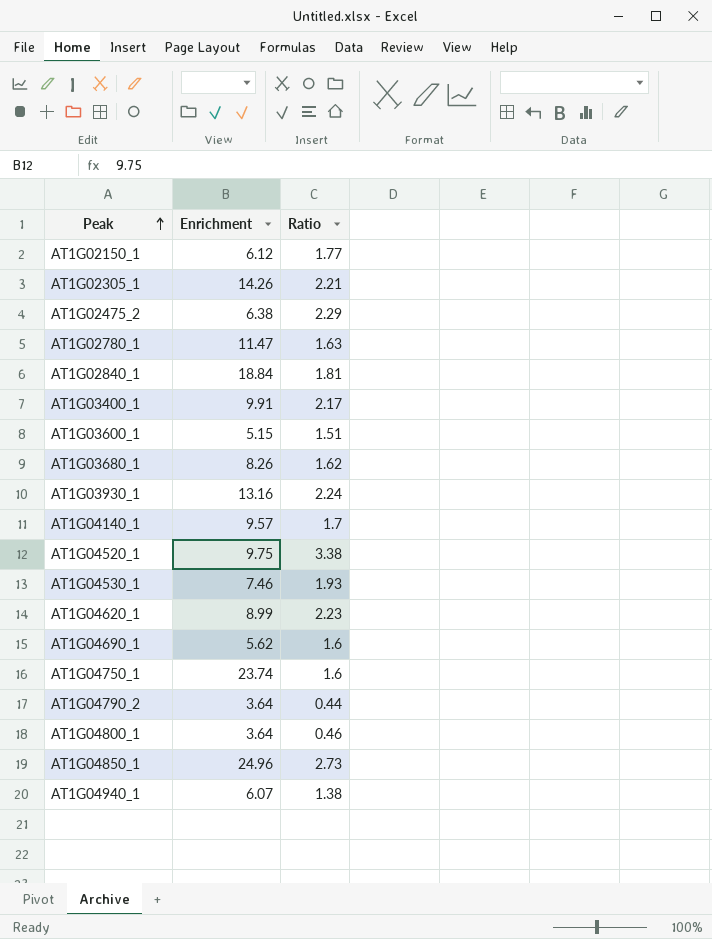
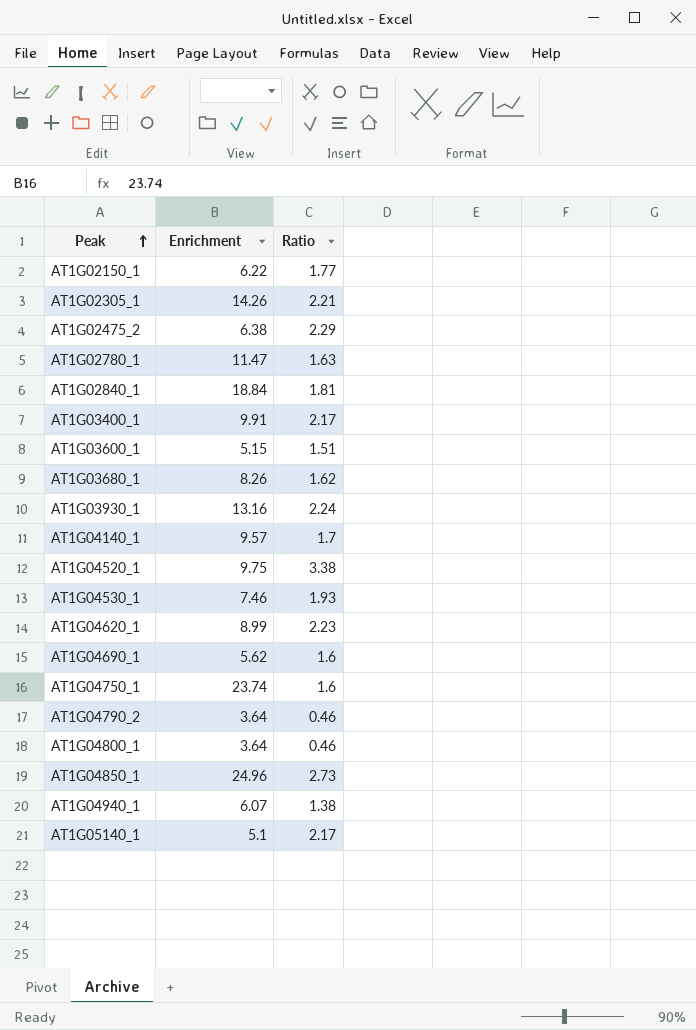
AT1G02150_1 | Enrichment: 6.12 -> 6.22
AT1G04790_2 | Ratio: 0.44 -> 0.46
row AT1G05140_1: none -> 5.1 | 2.17

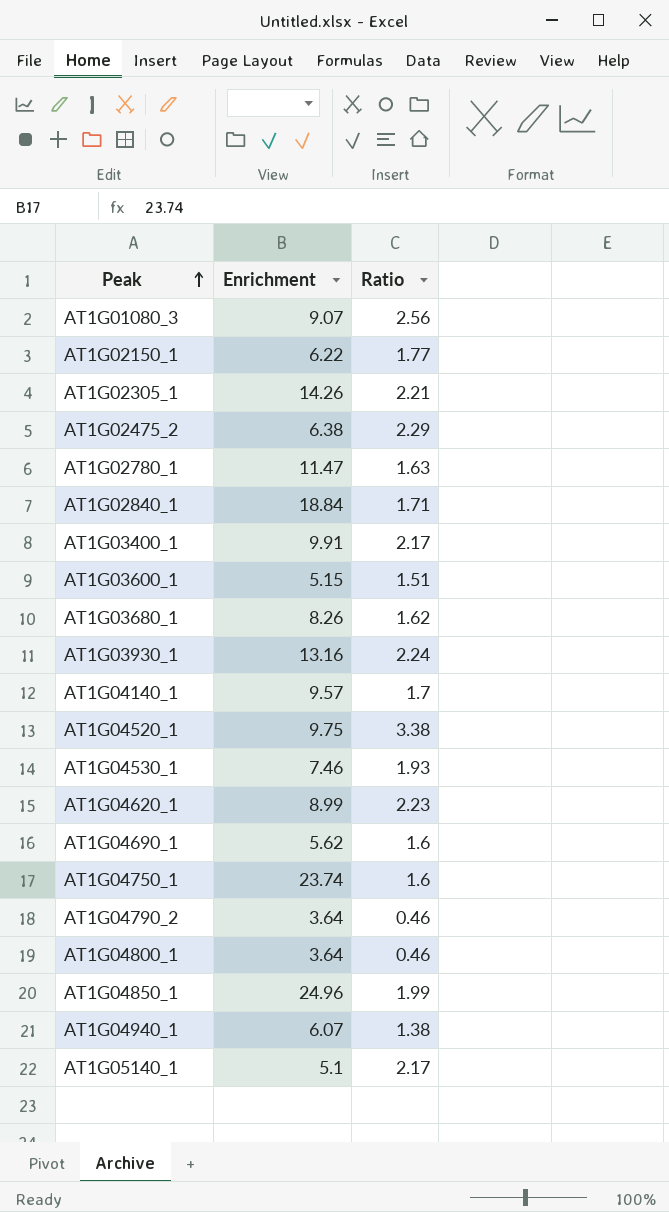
row AT1G01080_3: none -> 9.07 | 2.56
AT1G02840_1 | Ratio: 1.81 -> 1.71
AT1G04850_1 | Ratio: 2.73 -> 1.99

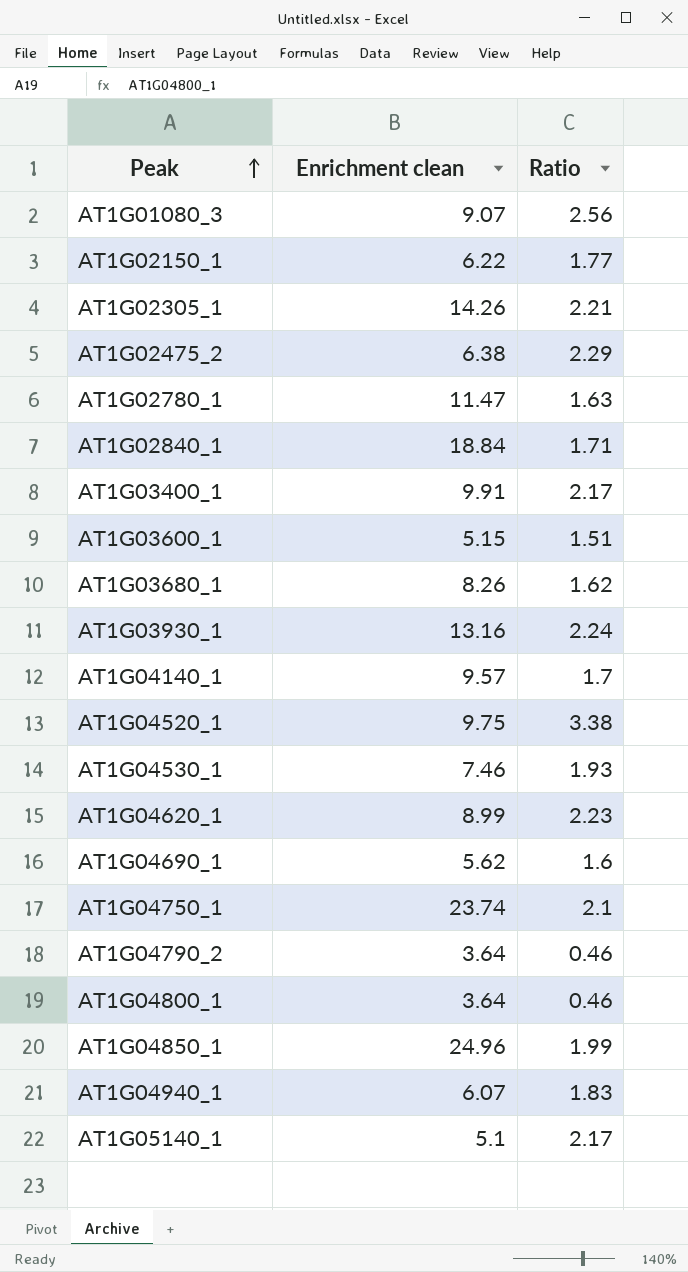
column name: Enrichment -> Enrichment clean
AT1G04750_1 | Ratio: 1.6 -> 2.1
AT1G04940_1 | Ratio: 1.38 -> 1.83

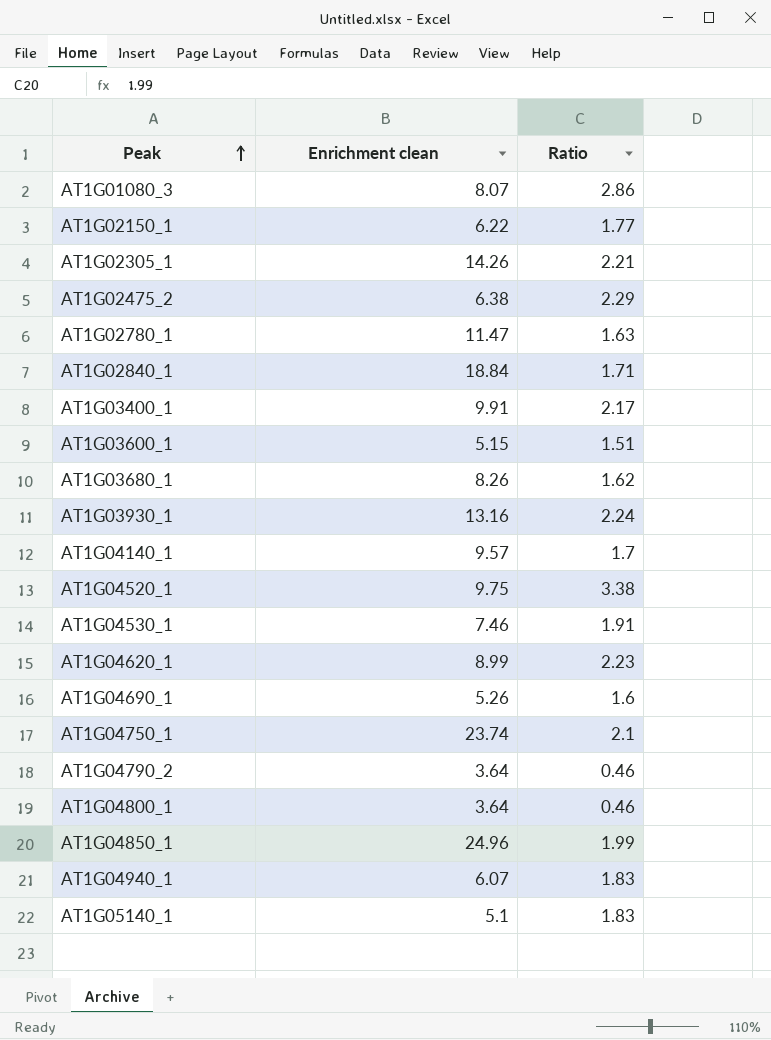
AT1G01080_3 | Enrichment clean: 9.07 -> 8.07
AT1G01080_3 | Ratio: 2.56 -> 2.86
AT1G04530_1 | Ratio: 1.93 -> 1.91
AT1G04690_1 | Enrichment clean: 5.62 -> 5.26
AT1G05140_1 | Ratio: 2.17 -> 1.83

